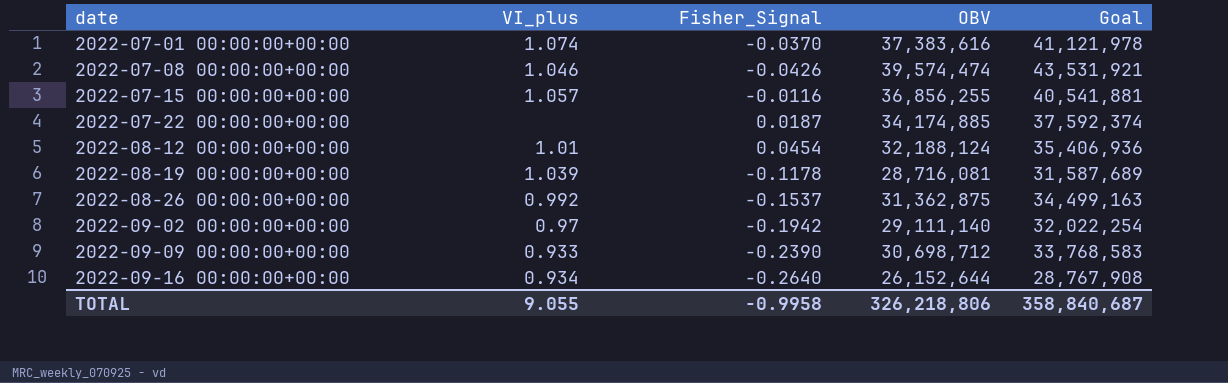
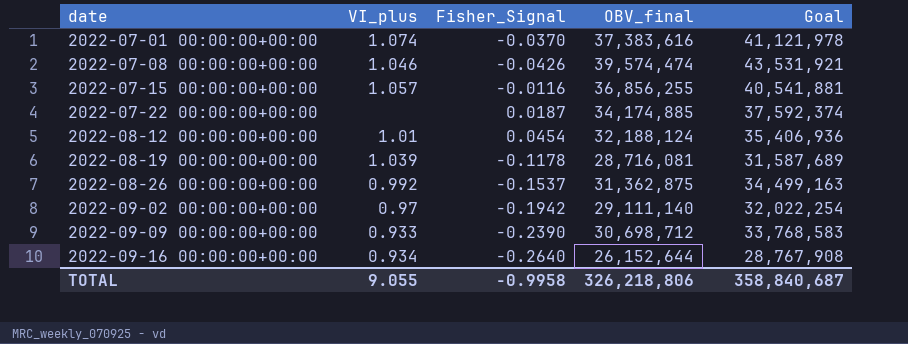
column name: OBV -> OBV_final

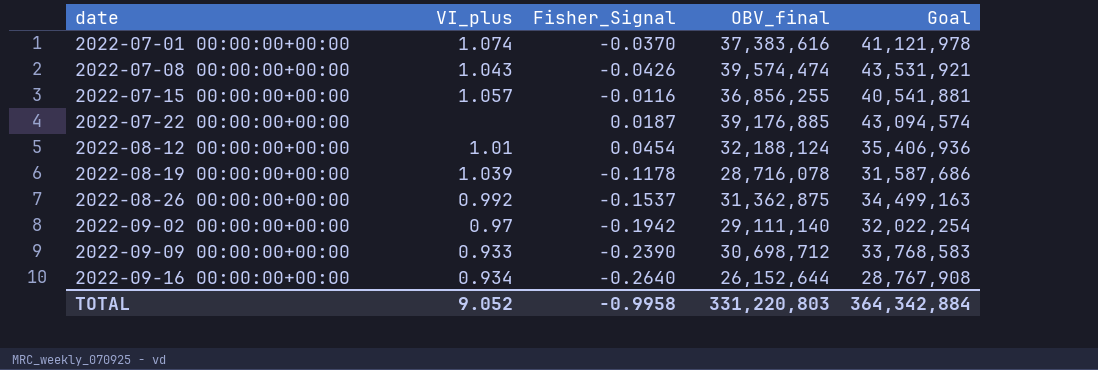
2022-07-08 00:00:00+00:00 | VI_plus: 1.046 -> 1.043
2022-07-22 00:00:00+00:00 | OBV_final: 34,174,885 -> 39,176,885
2022-07-22 00:00:00+00:00 | Goal: 37,592,374 -> 43,094,574
2022-08-19 00:00:00+00:00 | OBV_final: 28,716,081 -> 28,716,078
2022-08-19 00:00:00+00:00 | Goal: 31,587,689 -> 31,587,686
TOTAL | VI_plus: 9.055 -> 9.052
TOTAL | OBV_final: 326,218,806 -> 331,220,803
TOTAL | Goal: 358,840,687 -> 364,342,884

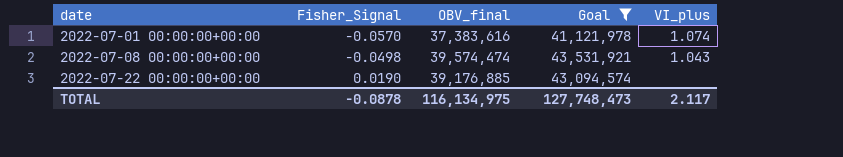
filter: none -> Goal >= 41,121,978
column VI_plus | position: 2 -> 5
2022-07-01 00:00:00+00:00 | Fisher_Signal: -0.0370 -> -0.0570
2022-07-08 00:00:00+00:00 | Fisher_Signal: -0.0426 -> -0.0498
2022-07-22 00:00:00+00:00 | Fisher_Signal: 0.0187 -> 0.0190
TOTAL | Fisher_Signal: -0.9958 -> -0.0878
TOTAL | OBV_final: 331,220,803 -> 116,134,975
TOTAL | Goal: 364,342,884 -> 127,748,473
TOTAL | VI_plus: 9.052 -> 2.117

